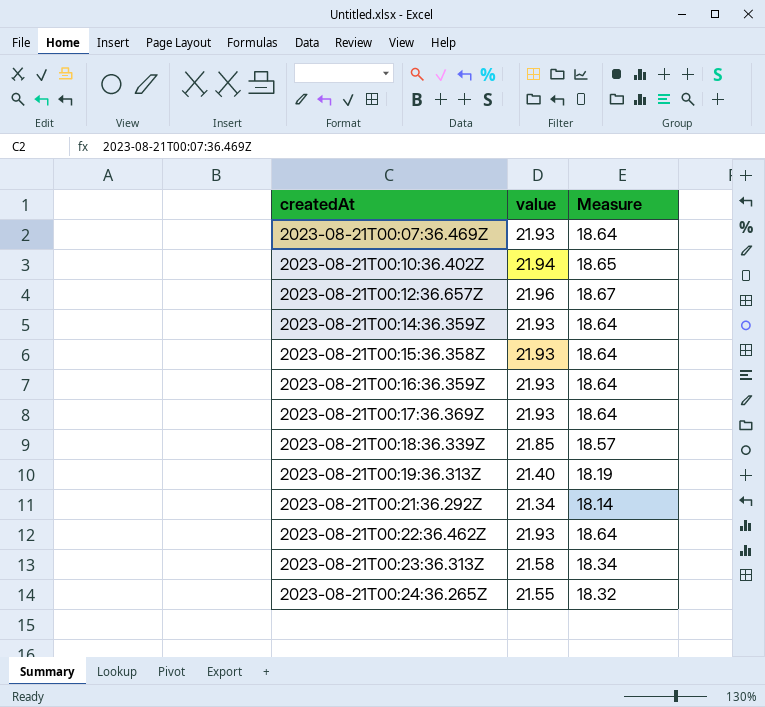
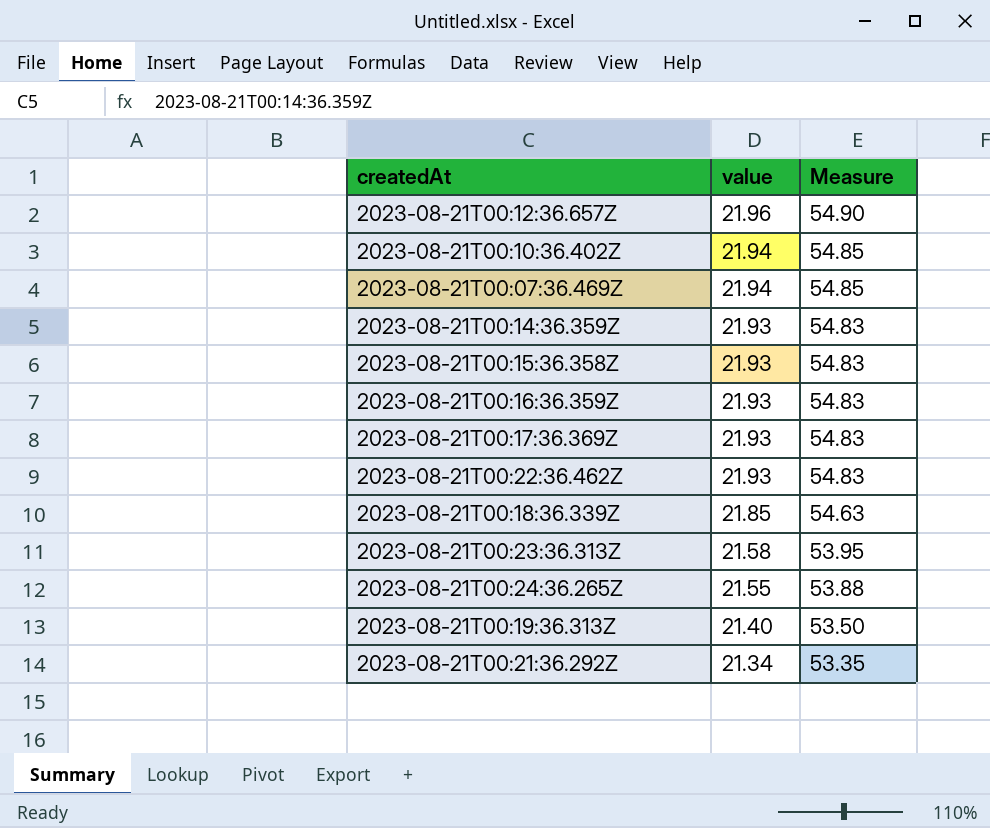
row order: createdAt ascending -> value descending
column Measure | formula: [value] * 0.85 -> [value] * 2.5
2023-08-21T00:07:36.469Z | value: 21.93 -> 21.94

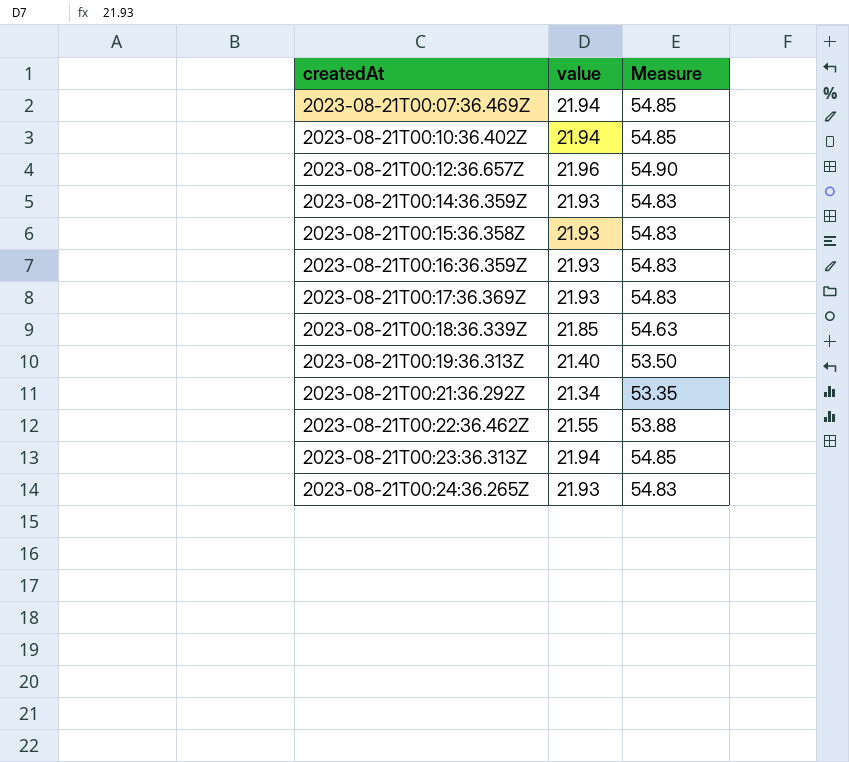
row order: value descending -> createdAt ascending
2023-08-21T00:22:36.462Z | value: 21.93 -> 21.55
2023-08-21T00:22:36.462Z | Measure: 54.83 -> 53.88
2023-08-21T00:23:36.313Z | value: 21.58 -> 21.94
2023-08-21T00:23:36.313Z | Measure: 53.95 -> 54.85
2023-08-21T00:24:36.265Z | value: 21.55 -> 21.93
2023-08-21T00:24:36.265Z | Measure: 53.88 -> 54.83

